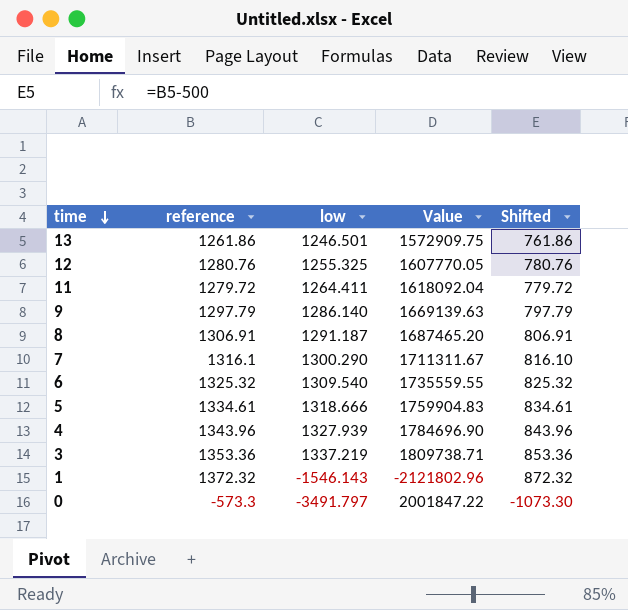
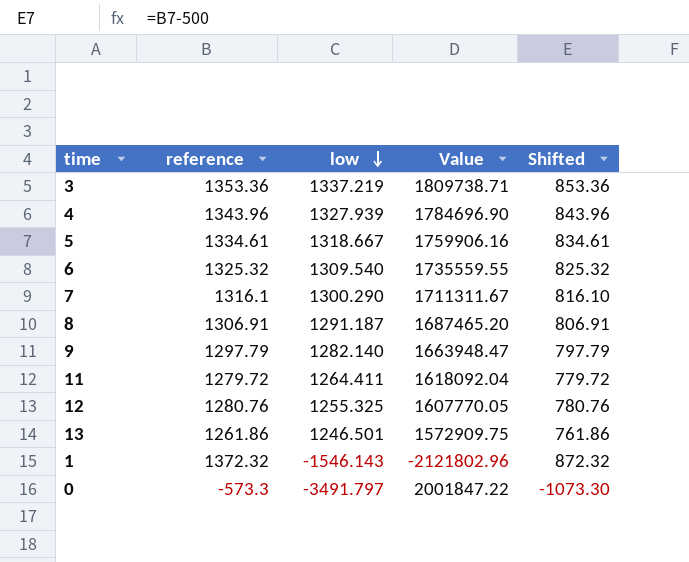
row order: time descending -> low descending
5 | low: 1318.666 -> 1318.667
5 | Value: 1759904.83 -> 1759906.16
9 | low: 1286.140 -> 1282.140
9 | Value: 1669139.63 -> 1663948.47

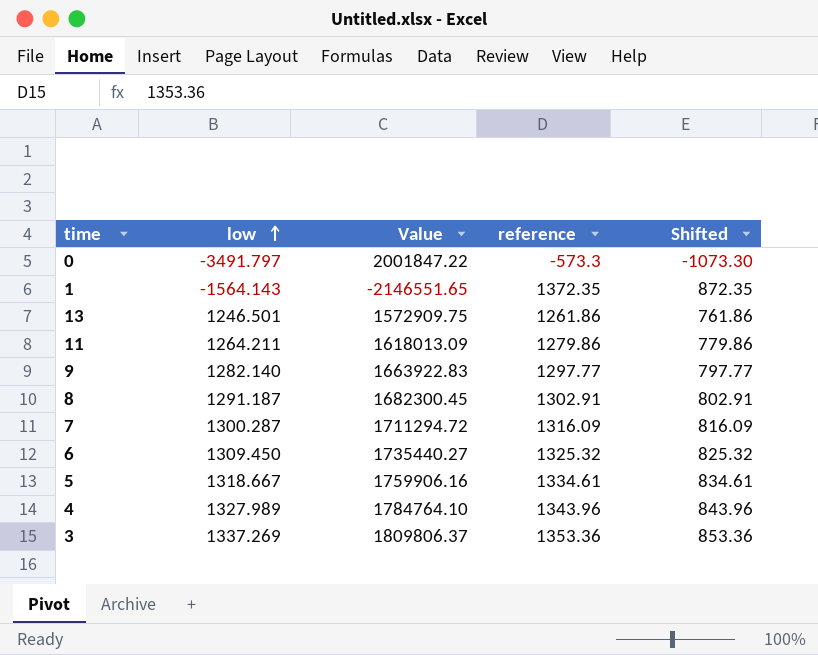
row order: low descending -> low ascending
column reference | position: 2 -> 4
row 12: 1280.76 | 1255.325 | 1607770.05 | 780.76 -> none
1 | low: -1546.143 -> -1564.143
1 | Value: -2121802.96 -> -2146551.65
1 | reference: 1372.32 -> 1372.35
1 | Shifted: 872.32 -> 872.35
11 | low: 1264.411 -> 1264.211
11 | Value: 1618092.04 -> 1618013.09
11 | reference: 1279.72 -> 1279.86
11 | Shifted: 779.72 -> 779.86
9 | Value: 1663948.47 -> 1663922.83
9 | reference: 1297.79 -> 1297.77
9 | Shifted: 797.79 -> 797.77
8 | Value: 1687465.20 -> 1682300.45
8 | reference: 1306.91 -> 1302.91
8 | Shifted: 806.91 -> 802.91
7 | low: 1300.290 -> 1300.287
7 | Value: 1711311.67 -> 1711294.72
7 | reference: 1316.1 -> 1316.09
7 | Shifted: 816.10 -> 816.09
6 | low: 1309.540 -> 1309.450
6 | Value: 1735559.55 -> 1735440.27
4 | low: 1327.939 -> 1327.989
4 | Value: 1784696.90 -> 1784764.10
3 | low: 1337.219 -> 1337.269
3 | Value: 1809738.71 -> 1809806.37

